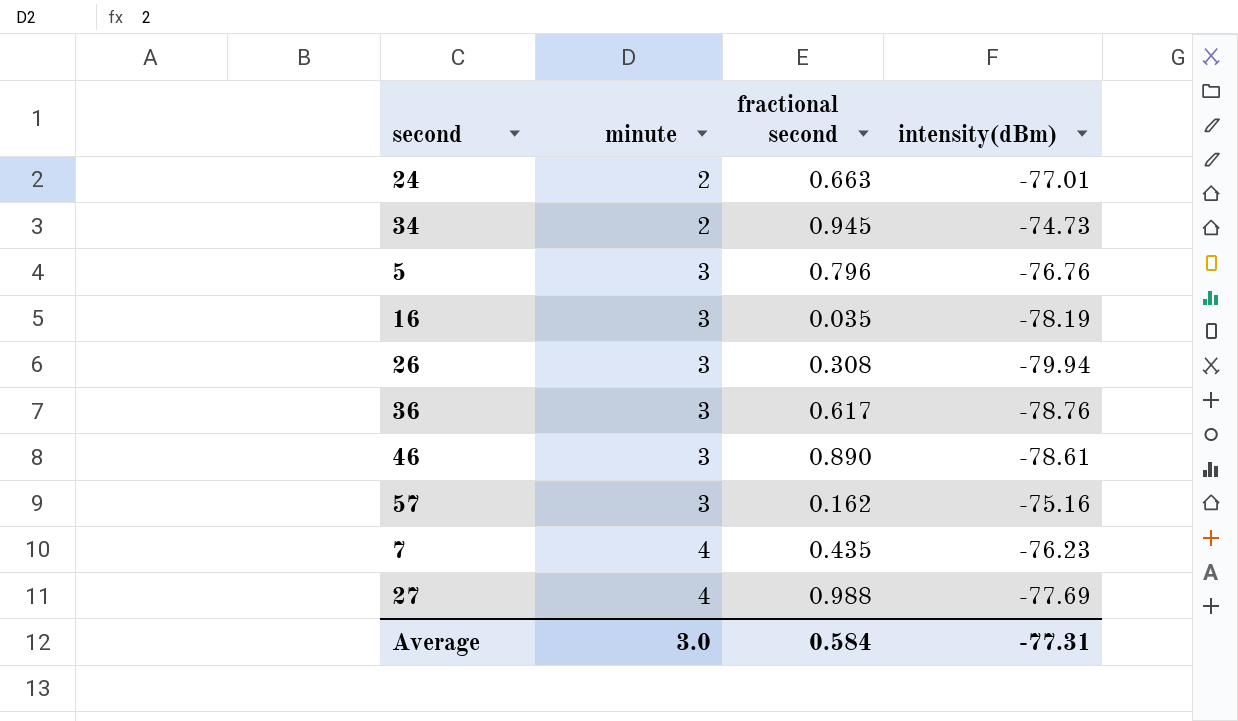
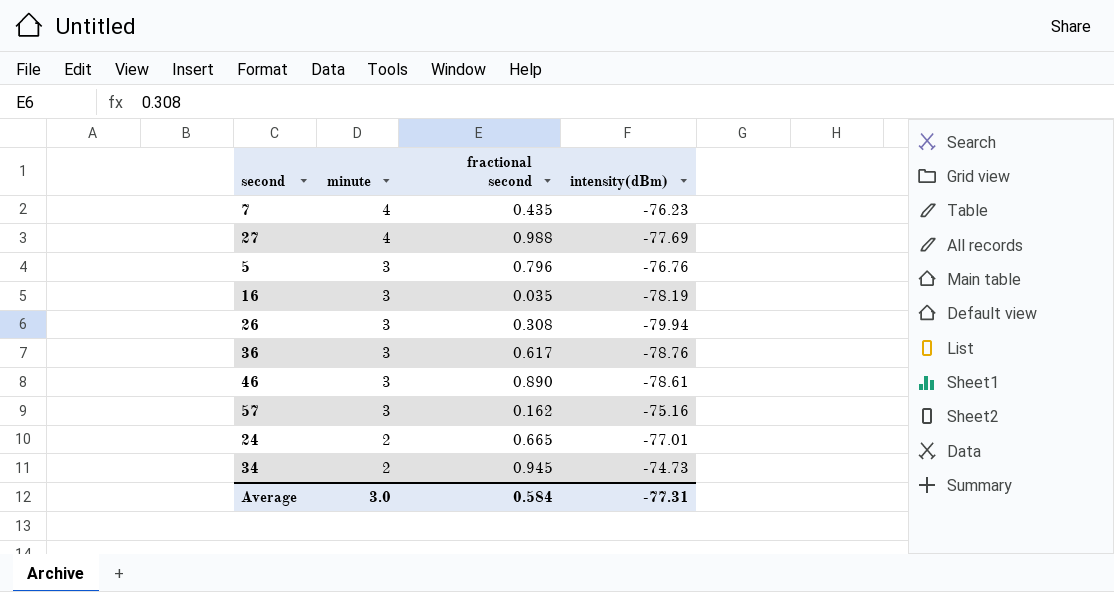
row order: minute ascending -> minute descending
24 | fractional second: 0.663 -> 0.665

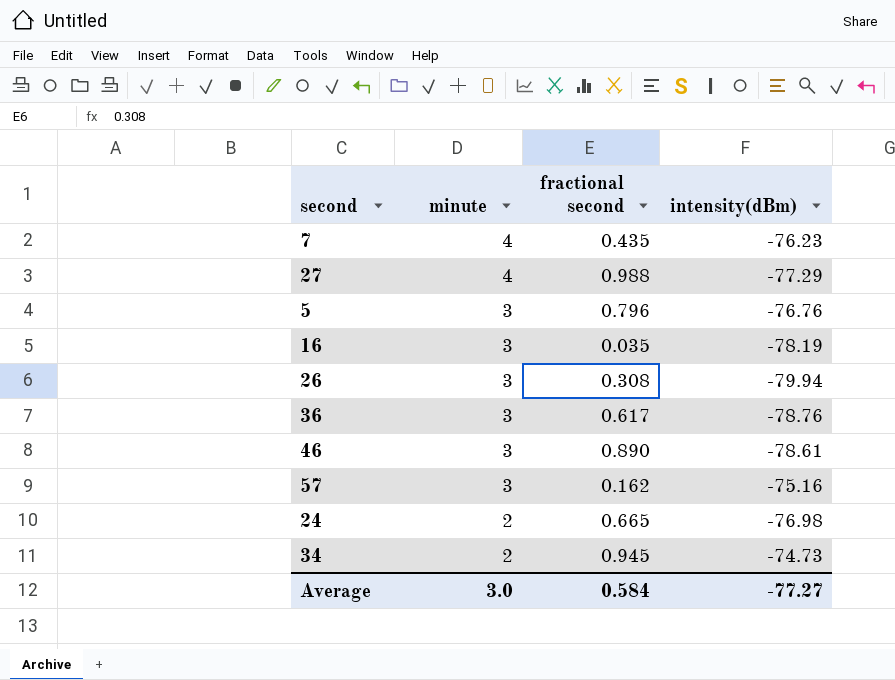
27 | intensity(dBm): -77.69 -> -77.29
24 | intensity(dBm): -77.01 -> -76.98
Average | intensity(dBm): -77.31 -> -77.27

